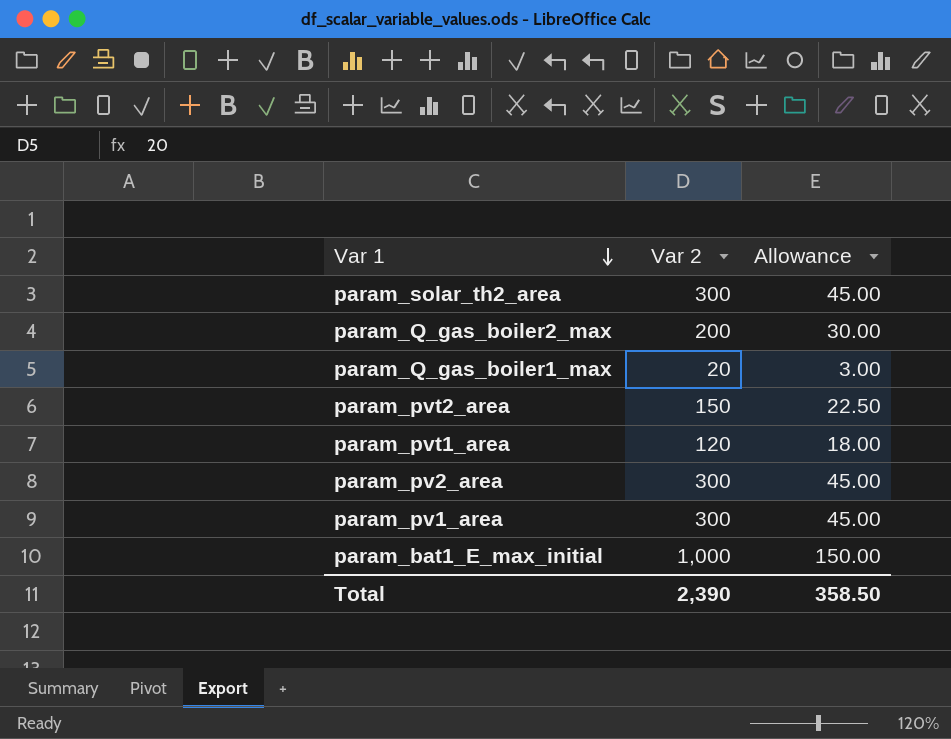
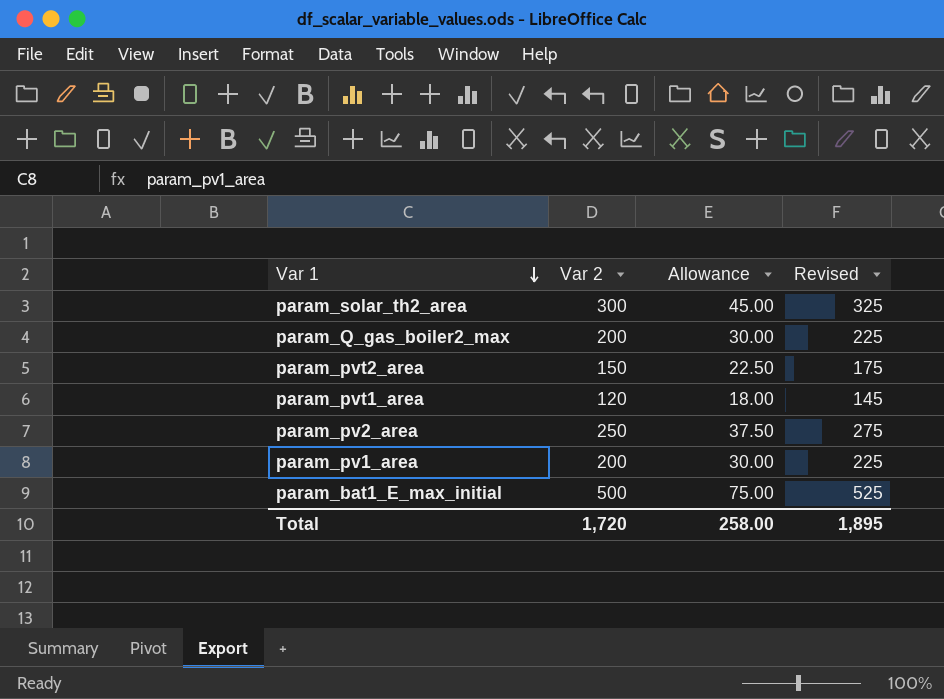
column Revised | formula: none -> [Var 2] + 25
row param_Q_gas_boiler1_max: 20 | 3.00 -> none
param_pv2_area | Var 2: 300 -> 250
param_pv2_area | Allowance: 45.00 -> 37.50
param_pv1_area | Var 2: 300 -> 200
param_pv1_area | Allowance: 45.00 -> 30.00
param_bat1_E_max_initial | Var 2: 1,000 -> 500
param_bat1_E_max_initial | Allowance: 150.00 -> 75.00
Total | Var 2: 2,390 -> 1,720
Total | Allowance: 358.50 -> 258.00

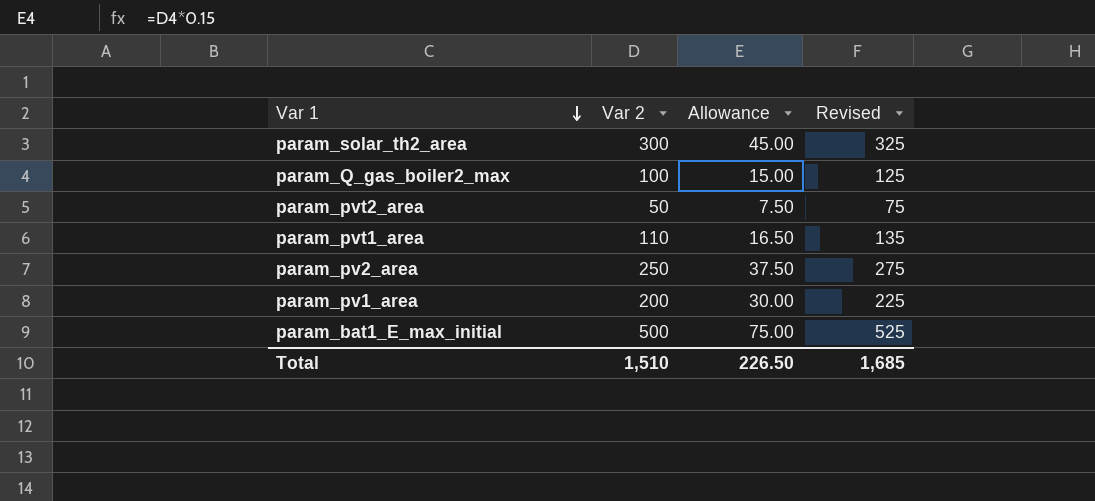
param_Q_gas_boiler2_max | Var 2: 200 -> 100
param_Q_gas_boiler2_max | Allowance: 30.00 -> 15.00
param_Q_gas_boiler2_max | Revised: 225 -> 125
param_pvt2_area | Var 2: 150 -> 50
param_pvt2_area | Allowance: 22.50 -> 7.50
param_pvt2_area | Revised: 175 -> 75
param_pvt1_area | Var 2: 120 -> 110
param_pvt1_area | Allowance: 18.00 -> 16.50
param_pvt1_area | Revised: 145 -> 135
Total | Var 2: 1,720 -> 1,510
Total | Allowance: 258.00 -> 226.50
Total | Revised: 1,895 -> 1,685

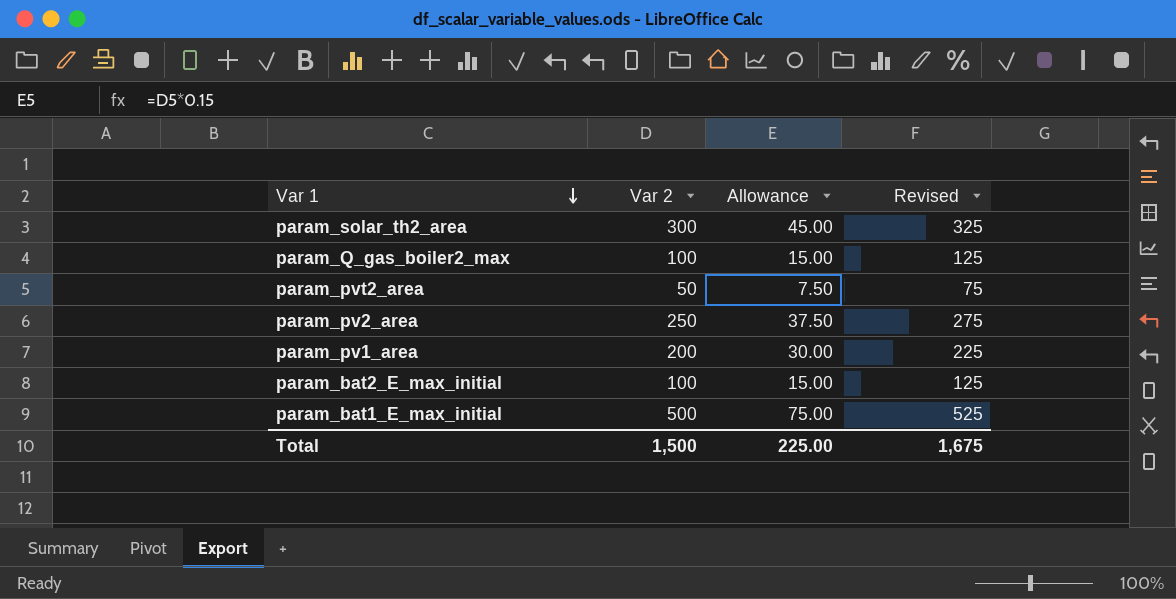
row param_pvt1_area: 110 | 16.50 | 135 -> none
row param_bat2_E_max_initial: none -> 100 | 15.00 | 125
Total | Var 2: 1,510 -> 1,500
Total | Allowance: 226.50 -> 225.00
Total | Revised: 1,685 -> 1,675

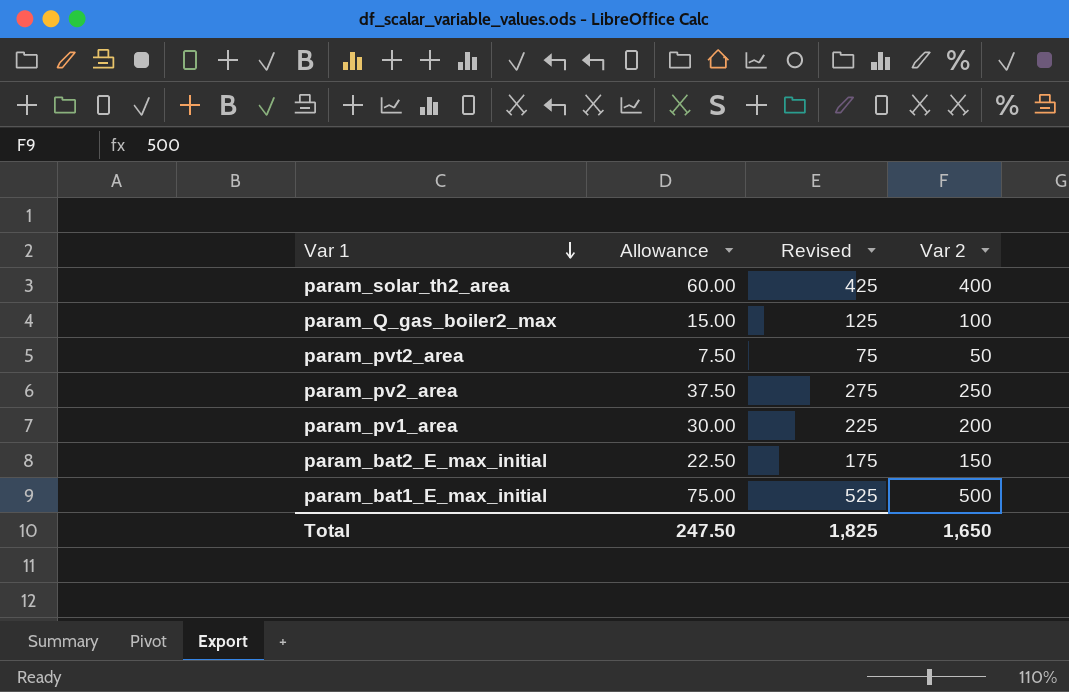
column Var 2 | position: 2 -> 4
param_solar_th2_area | Allowance: 45.00 -> 60.00
param_solar_th2_area | Revised: 325 -> 425
param_solar_th2_area | Var 2: 300 -> 400
param_bat2_E_max_initial | Allowance: 15.00 -> 22.50
param_bat2_E_max_initial | Revised: 125 -> 175
param_bat2_E_max_initial | Var 2: 100 -> 150
Total | Allowance: 225.00 -> 247.50
Total | Revised: 1,675 -> 1,825
Total | Var 2: 1,500 -> 1,650

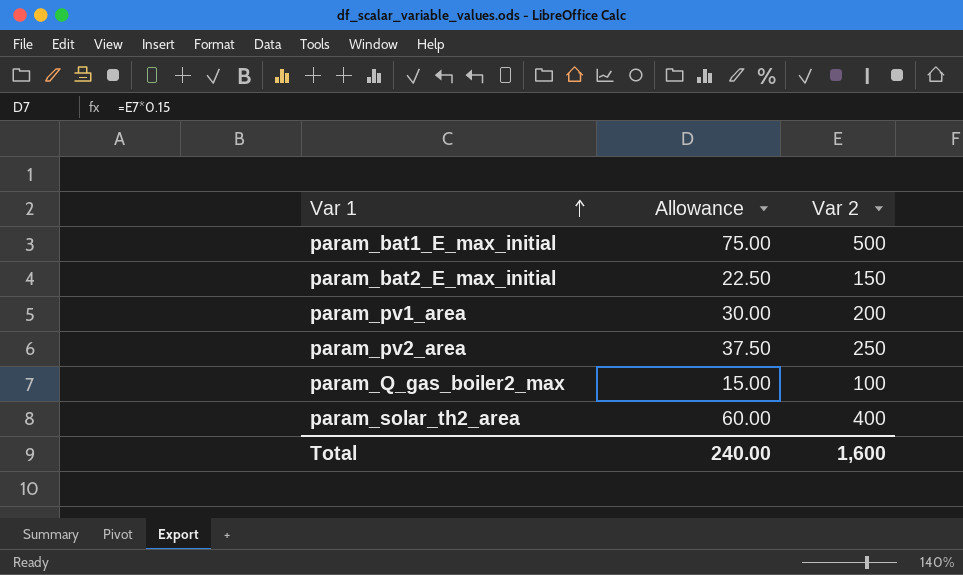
row order: Var 1 descending -> Var 1 ascending
column Revised | formula: [Var 2] + 25 -> none
row param_pvt2_area: 7.50 | 75 | 50 -> none
Total | Allowance: 247.50 -> 240.00
Total | Var 2: 1,650 -> 1,600

